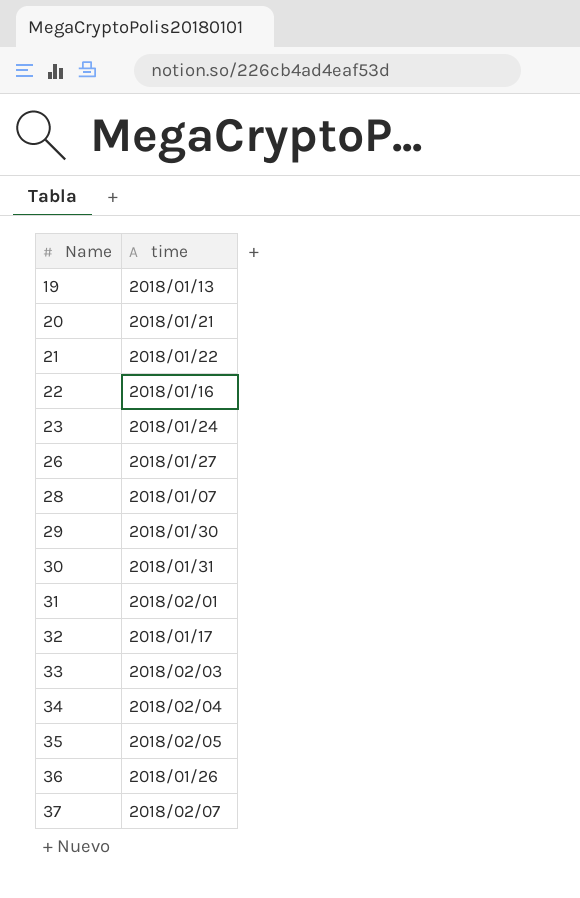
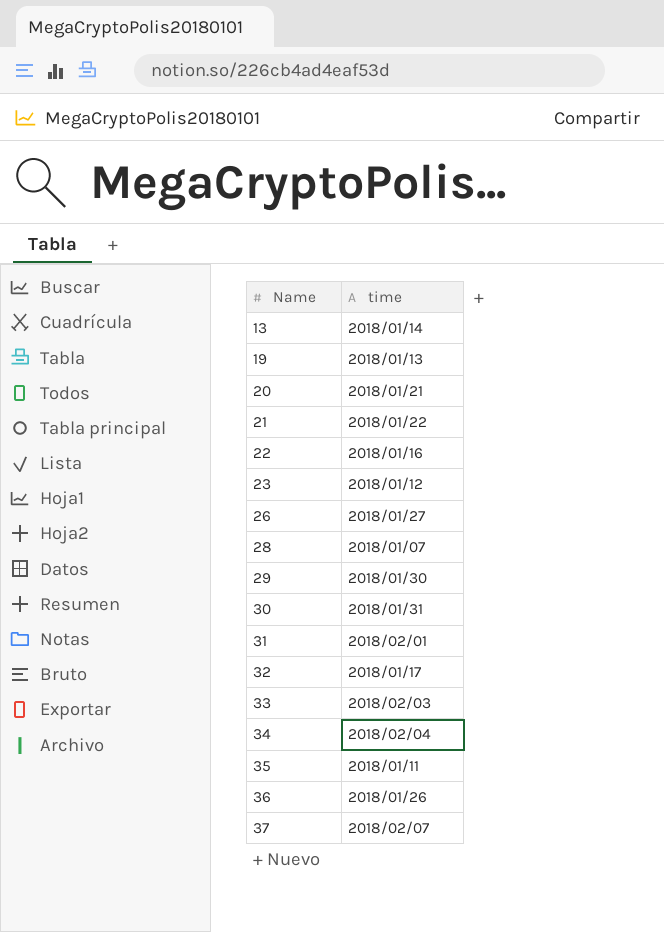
row 13: none -> 2018/01/14
23 | time: 2018/01/24 -> 2018/01/12
35 | time: 2018/02/05 -> 2018/01/11

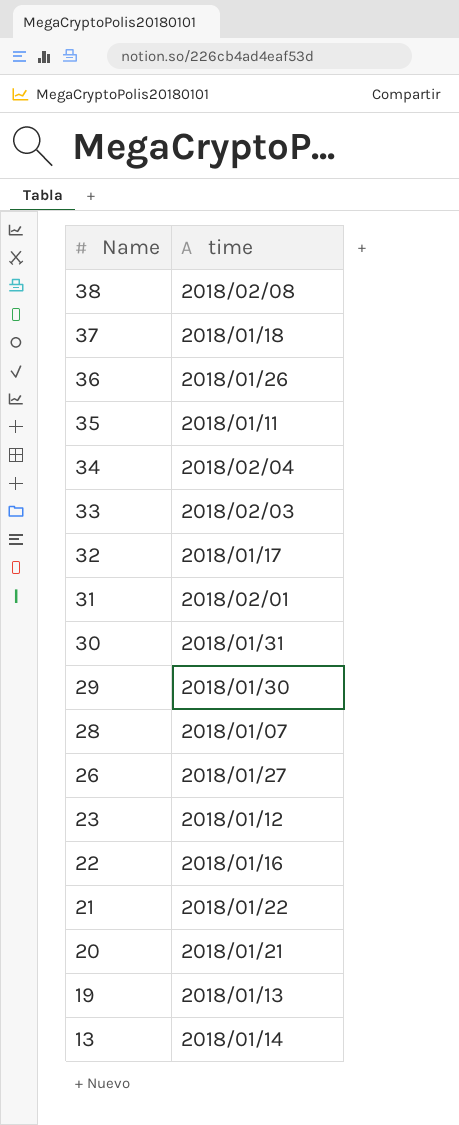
row order: Name ascending -> Name descending
row 38: none -> 2018/02/08
37 | time: 2018/02/07 -> 2018/01/18

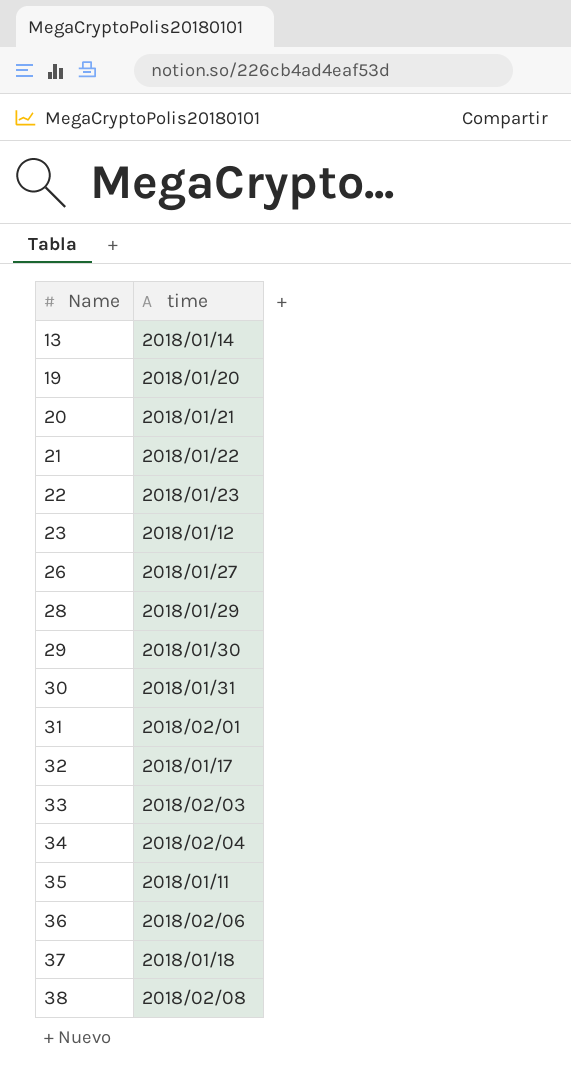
row order: Name descending -> Name ascending
19 | time: 2018/01/13 -> 2018/01/20
22 | time: 2018/01/16 -> 2018/01/23
28 | time: 2018/01/07 -> 2018/01/29
36 | time: 2018/01/26 -> 2018/02/06

